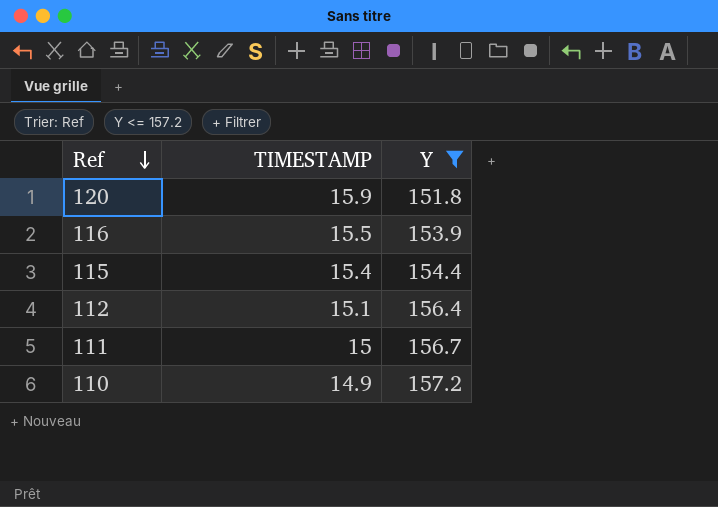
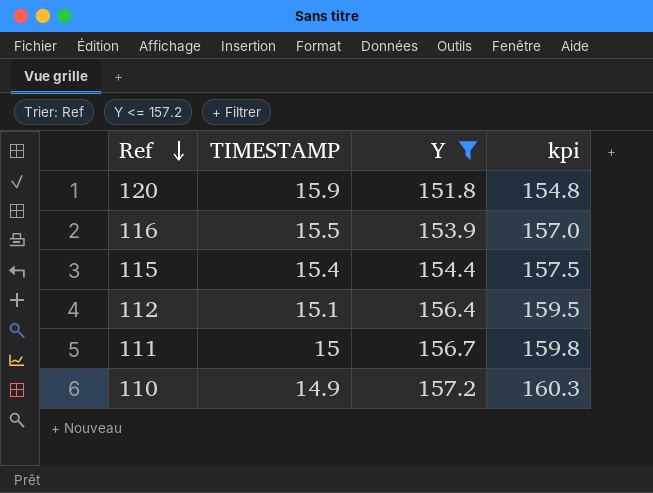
column kpi | formula: none -> [Y] * 1.02

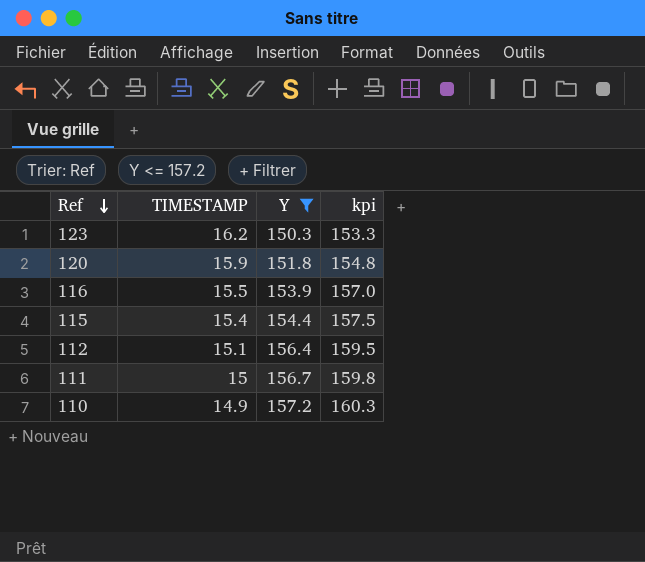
row 123: none -> 16.2 | 150.3 | 153.3

